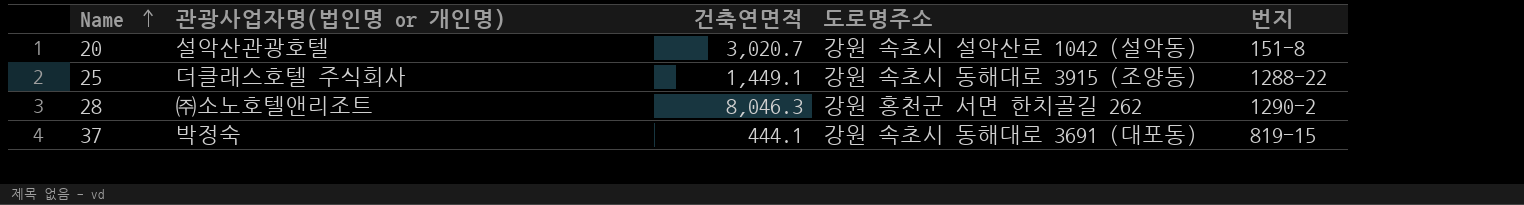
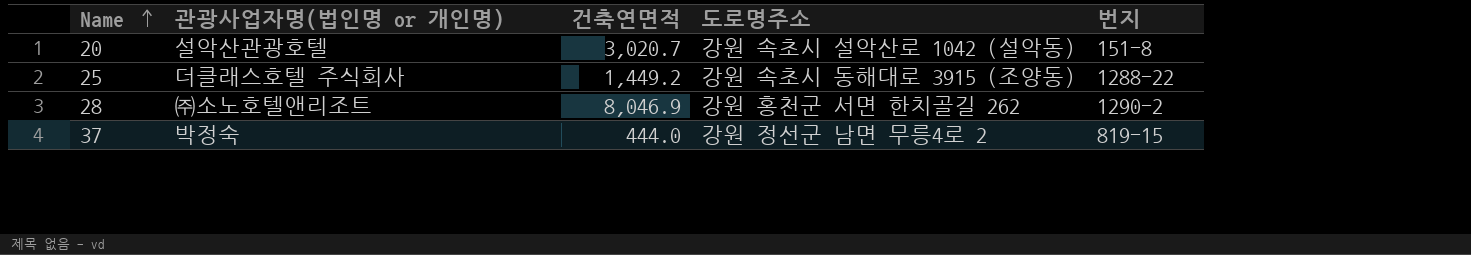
25 | 건축연면적: 1,449.1 -> 1,449.2
28 | 건축연면적: 8,046.3 -> 8,046.9
37 | 건축연면적: 444.1 -> 444.0
37 | 도로명주소: 강원 속초시 동해대로 3691 (대포동) -> 강원 정선군 남면 무릉4로 2

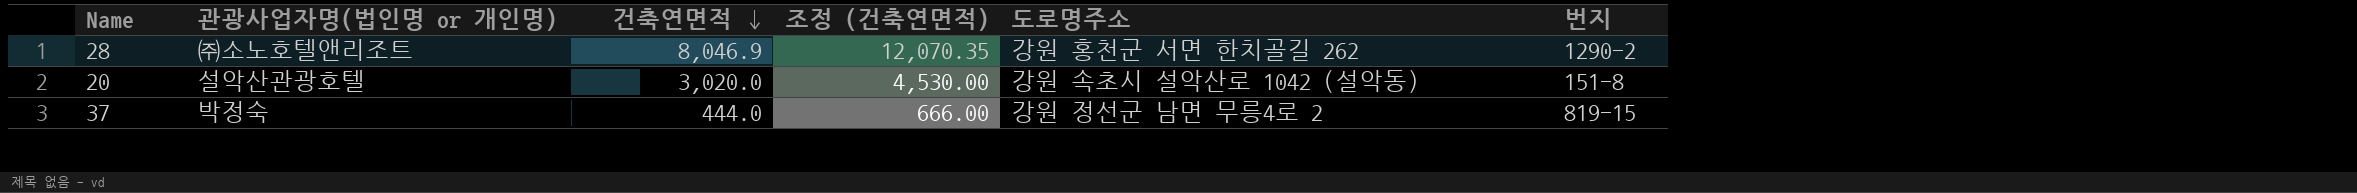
row order: Name ascending -> 건축연면적 descending
column 조정 (건축연면적) | formula: none -> [건축연면적] * 1.5
row 25: 더클래스호텔 주식회사 | 1,449.2 | 강원 속초시 동해대로 3915 (조양동) | 1288-22 -> none
20 | 건축연면적: 3,020.7 -> 3,020.0

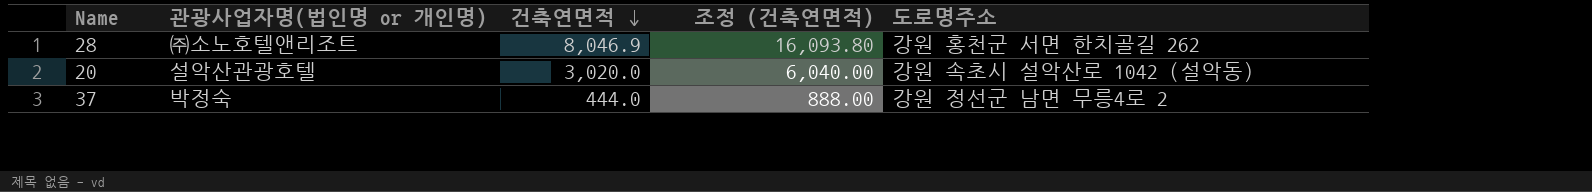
column 번지 | position: 6 -> none
column 조정 (건축연면적) | formula: [건축연면적] * 1.5 -> [건축연면적] * 2

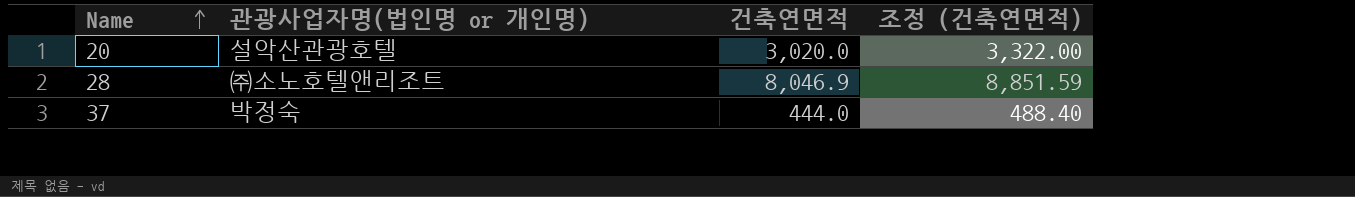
row order: 건축연면적 descending -> Name ascending
column 도로명주소 | position: 5 -> none
column 조정 (건축연면적) | formula: [건축연면적] * 2 -> [건축연면적] * 1.1

